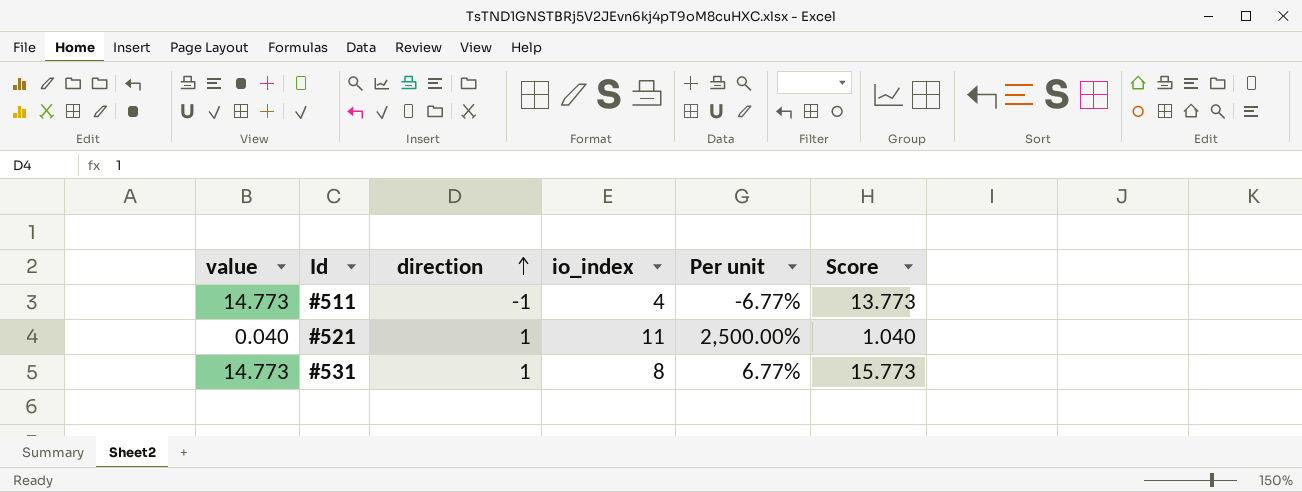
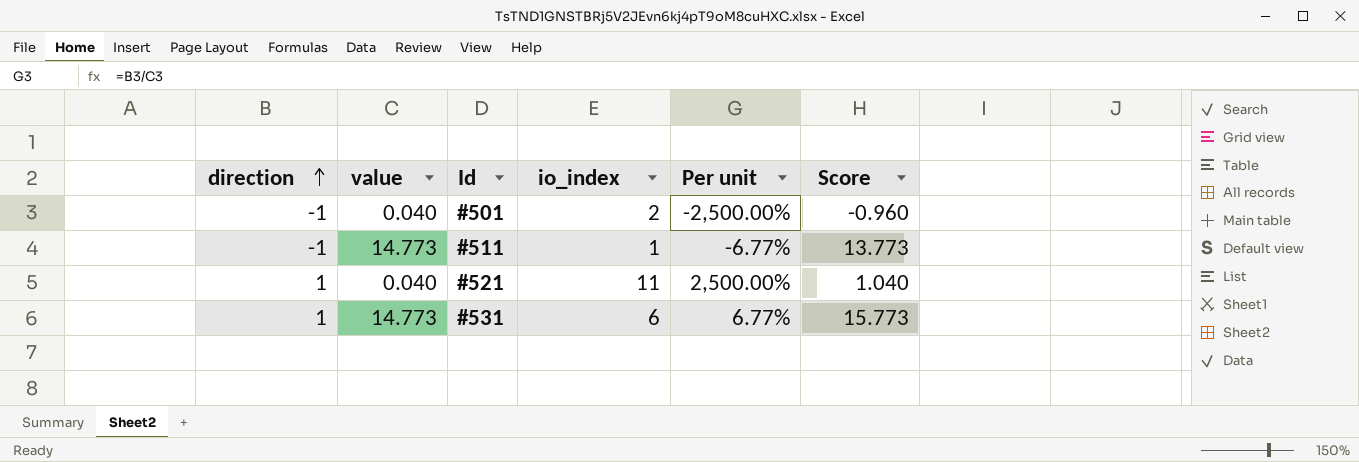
column direction | position: 3 -> 1
row #501: none -> -1 | 0.040 | 2 | -2,500.00% | -0.960
#511 | io_index: 4 -> 1
#531 | io_index: 8 -> 6

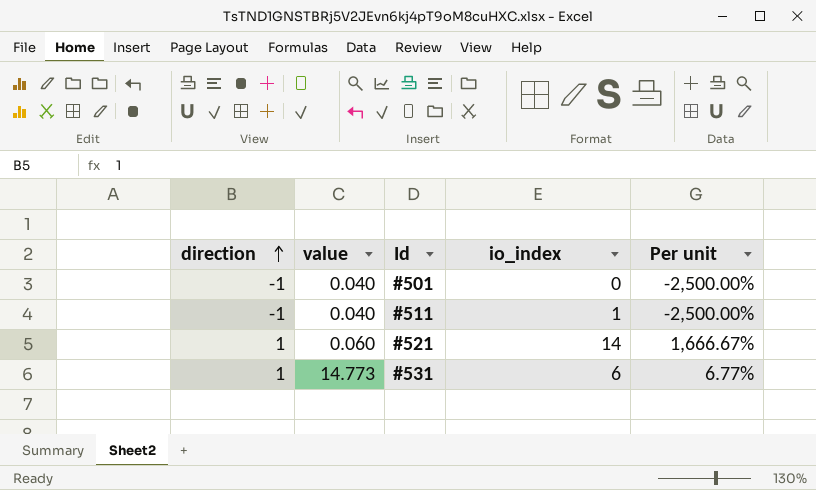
column Score | formula: [direction] + [value] -> none
#501 | io_index: 2 -> 0
#511 | value: 14.773 -> 0.040
#511 | Per unit: -6.77% -> -2,500.00%
#521 | value: 0.040 -> 0.060
#521 | io_index: 11 -> 14
#521 | Per unit: 2,500.00% -> 1,666.67%

